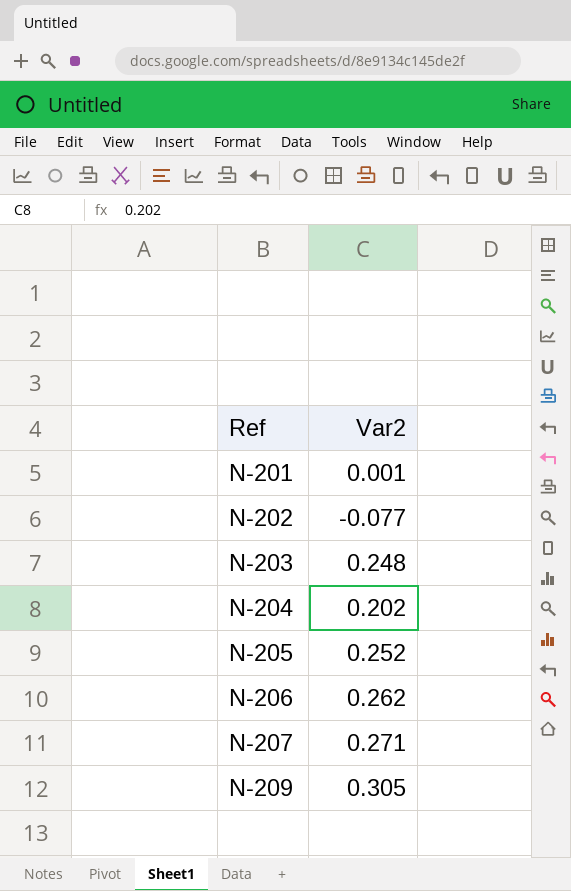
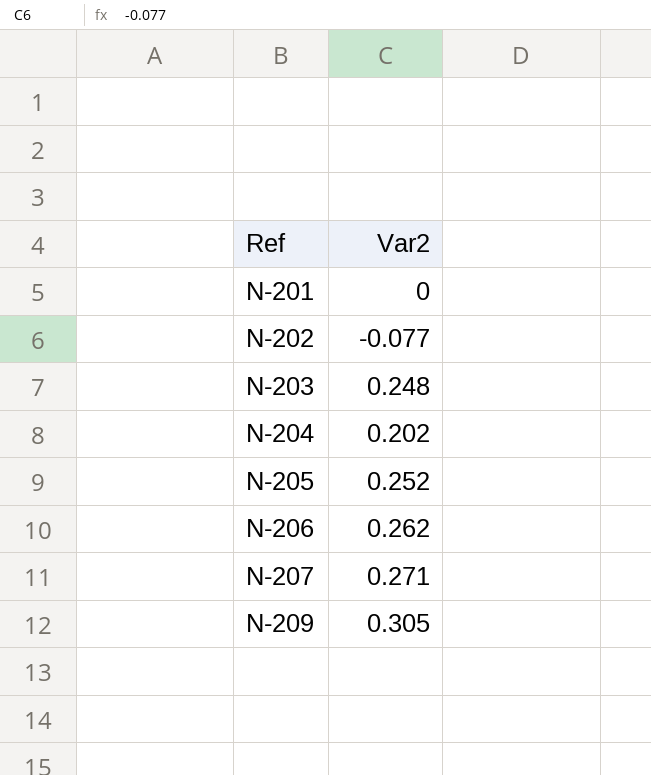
N-201 | Var2: 0.001 -> 0

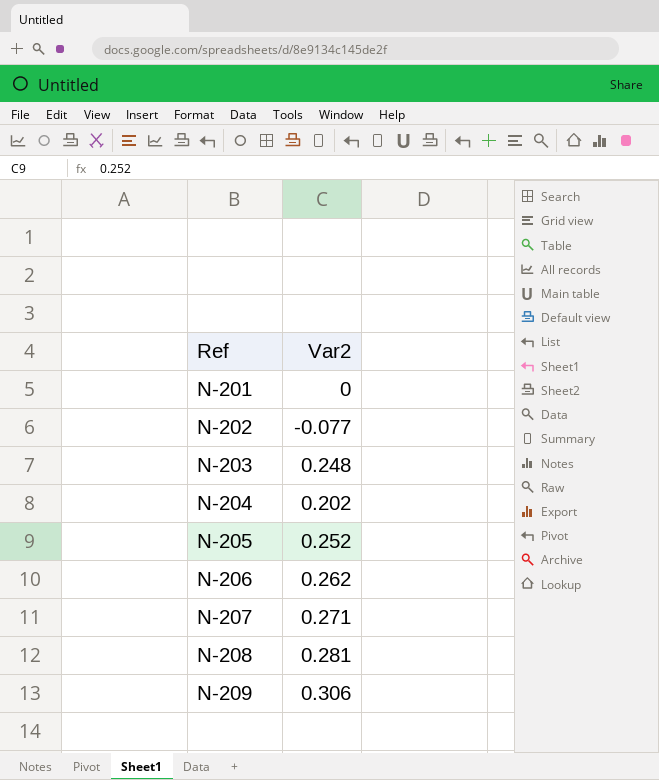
row N-208: none -> 0.281
N-209 | Var2: 0.305 -> 0.306

